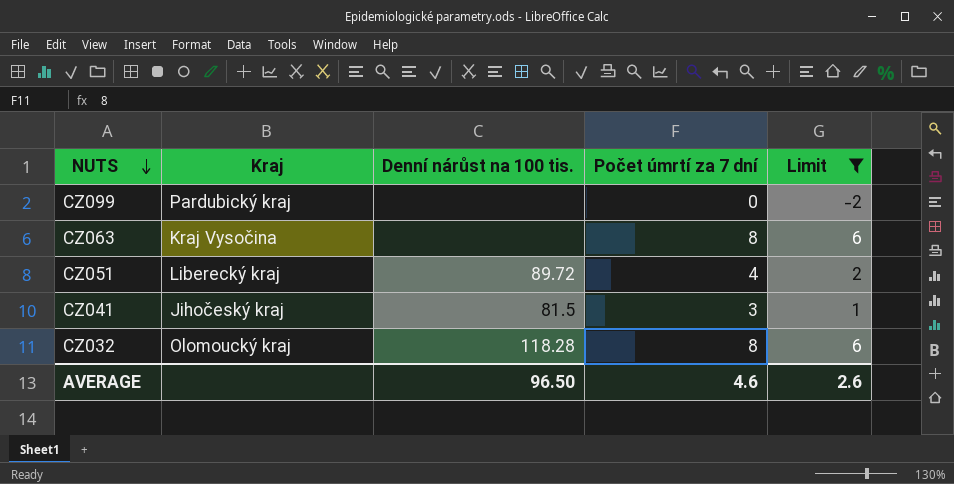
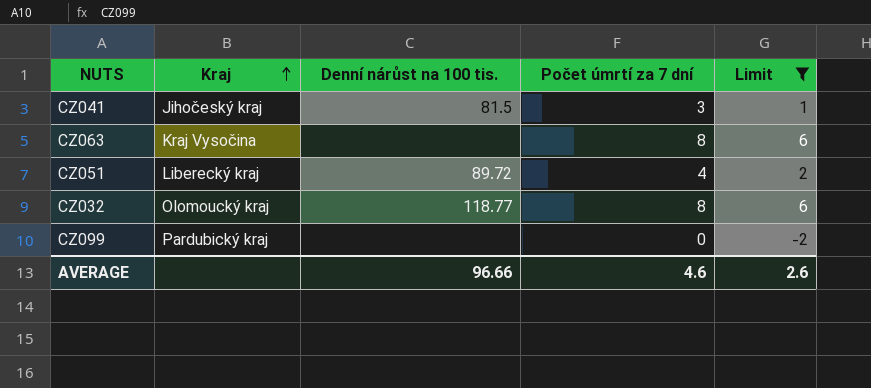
row order: NUTS descending -> Kraj ascending
CZ032 | Denní nárůst na 100 tis.: 118.28 -> 118.77
AVERAGE | Denní nárůst na 100 tis.: 96.50 -> 96.66

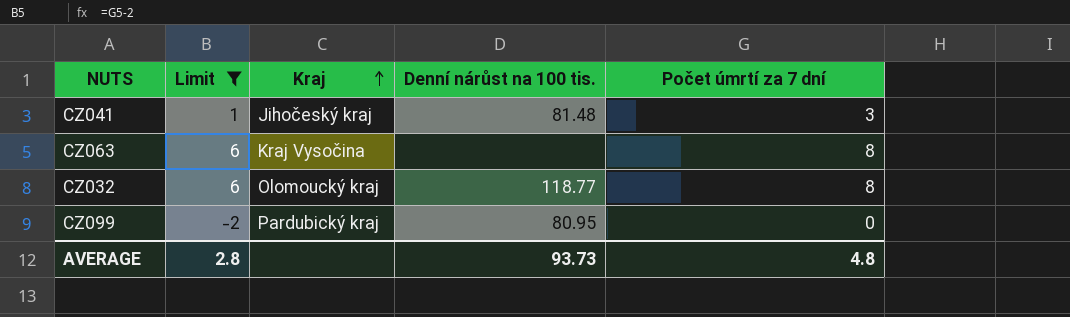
column Limit | position: 5 -> 2
row CZ051: Liberecký kraj | 89.72 | 4 | 2 -> none
CZ041 | Denní nárůst na 100 tis.: 81.5 -> 81.48
CZ099 | Denní nárůst na 100 tis.: none -> 80.95
AVERAGE | Limit: 2.6 -> 2.8
AVERAGE | Denní nárůst na 100 tis.: 96.66 -> 93.73
AVERAGE | Počet úmrtí za 7 dní: 4.6 -> 4.8

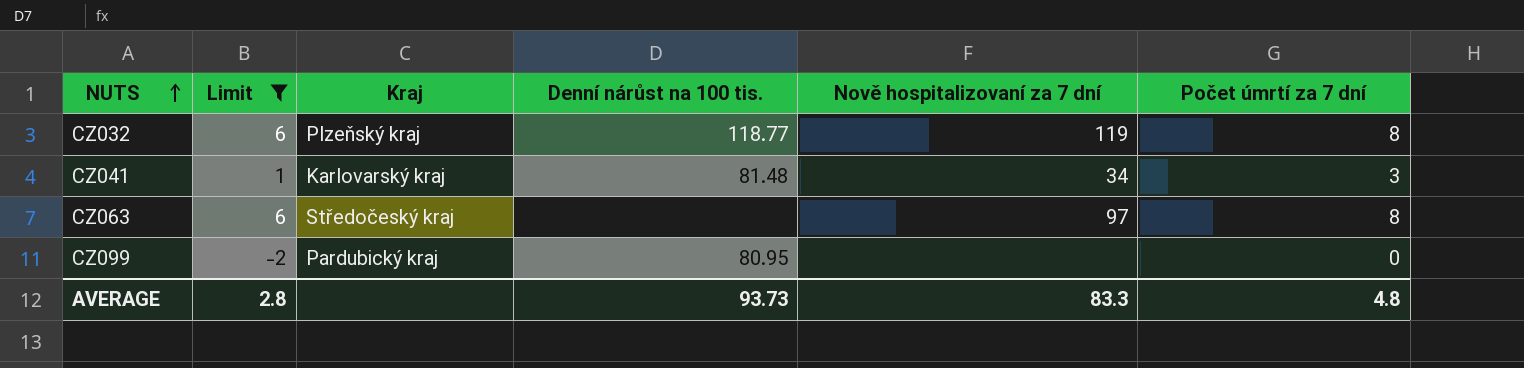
row order: Kraj ascending -> NUTS ascending
column Nově hospitalizovaní za 7 dní | position: none -> 5
CZ032 | Kraj: Olomoucký kraj -> Plzeňský kraj
CZ041 | Kraj: Jihočeský kraj -> Karlovarský kraj
CZ063 | Kraj: Kraj Vysočina -> Středočeský kraj

